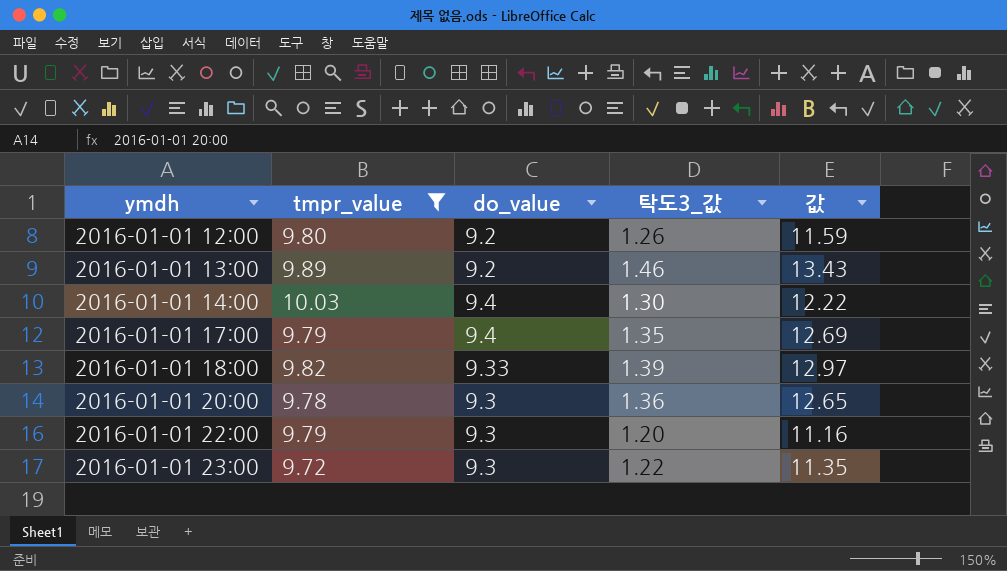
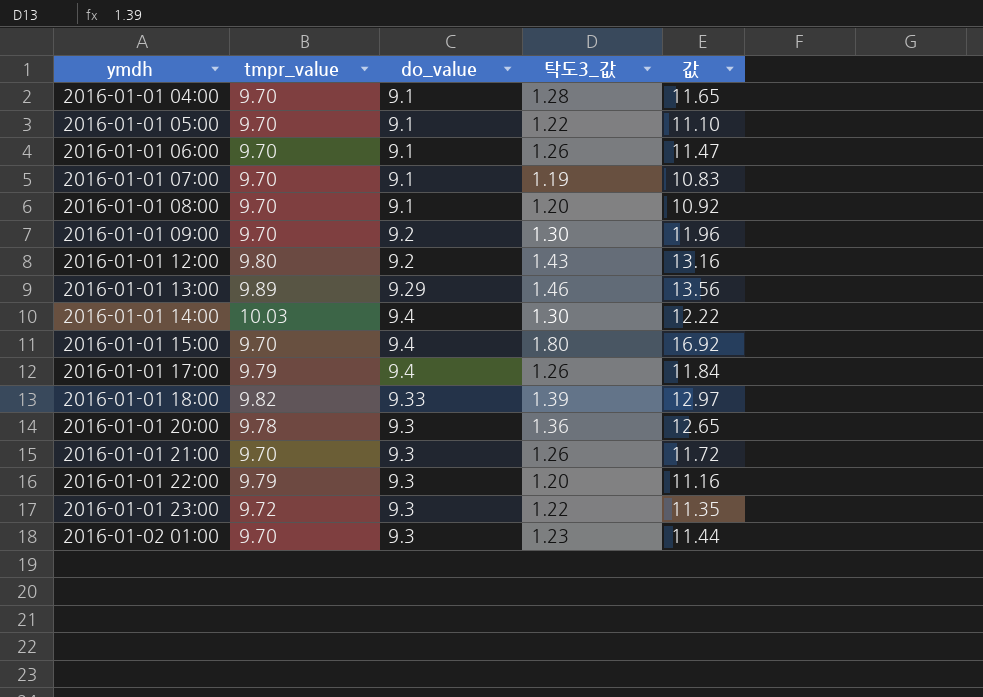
filter: tmpr_value != 9.70 -> none
2016-01-01 12:00 | 탁도3_값: 1.26 -> 1.43
2016-01-01 12:00 | 값: 11.59 -> 13.16
2016-01-01 13:00 | do_value: 9.2 -> 9.29
2016-01-01 13:00 | 값: 13.43 -> 13.56
2016-01-01 17:00 | 탁도3_값: 1.35 -> 1.26
2016-01-01 17:00 | 값: 12.69 -> 11.84

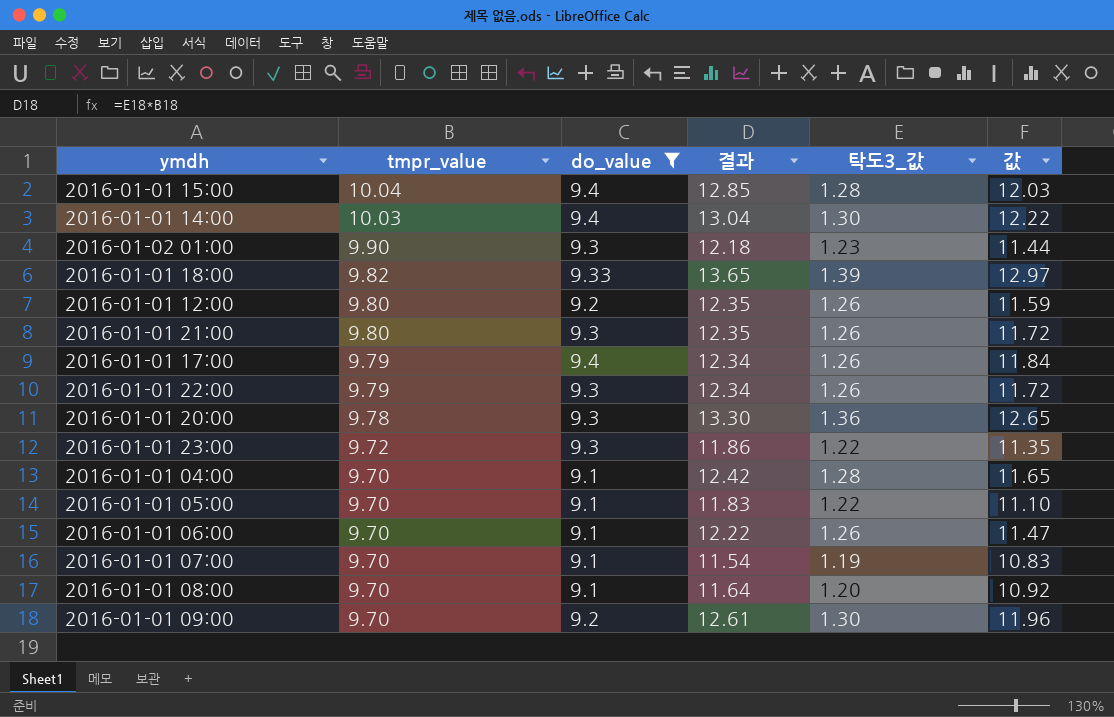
filter: none -> do_value != 9.29
row order: ymdh ascending -> tmpr_value descending
column 결과 | formula: none -> [tmpr_value] * [탁도3_값]
2016-01-01 15:00 | tmpr_value: 9.70 -> 10.04
2016-01-01 15:00 | 탁도3_값: 1.80 -> 1.28
2016-01-01 15:00 | 값: 16.92 -> 12.03
2016-01-02 01:00 | tmpr_value: 9.70 -> 9.90
2016-01-01 12:00 | 탁도3_값: 1.43 -> 1.26
2016-01-01 12:00 | 값: 13.16 -> 11.59
2016-01-01 21:00 | tmpr_value: 9.70 -> 9.80
2016-01-01 22:00 | 탁도3_값: 1.20 -> 1.26
2016-01-01 22:00 | 값: 11.16 -> 11.72

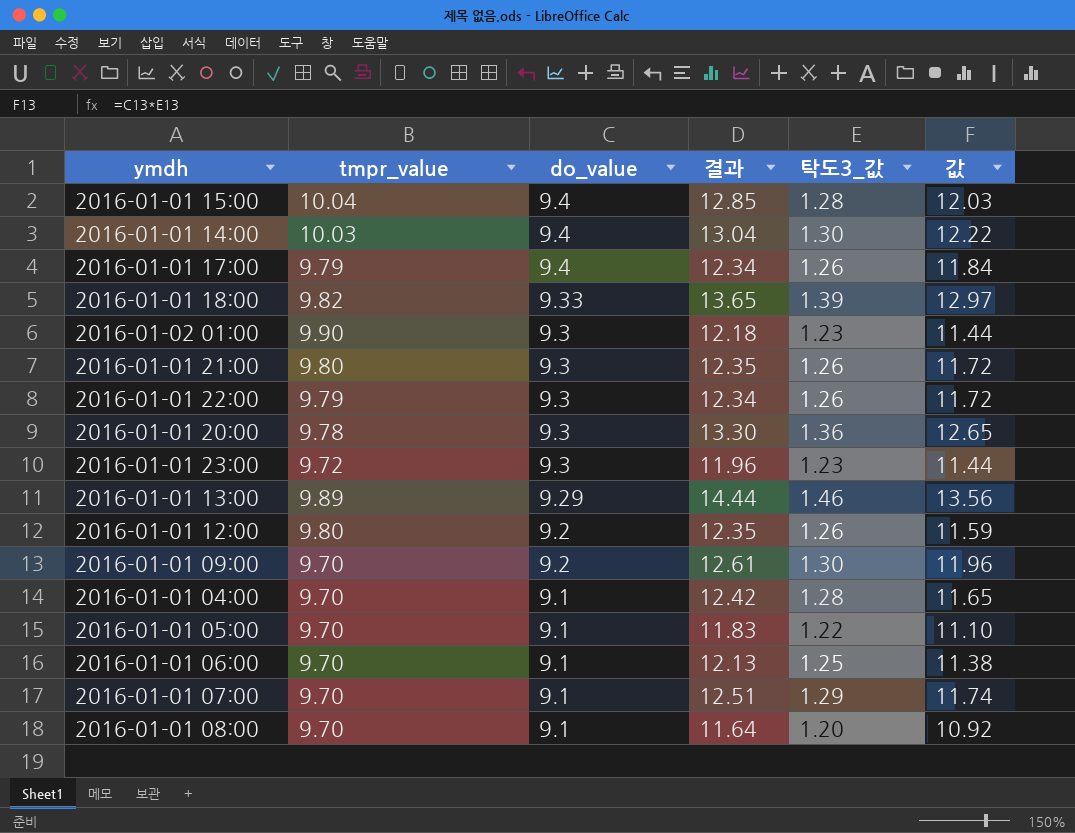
filter: do_value != 9.29 -> none
row order: tmpr_value descending -> do_value descending
2016-01-01 23:00 | 결과: 11.86 -> 11.96
2016-01-01 23:00 | 탁도3_값: 1.22 -> 1.23
2016-01-01 23:00 | 값: 11.35 -> 11.44
2016-01-01 06:00 | 결과: 12.22 -> 12.13
2016-01-01 06:00 | 탁도3_값: 1.26 -> 1.25
2016-01-01 06:00 | 값: 11.47 -> 11.38
2016-01-01 07:00 | 결과: 11.54 -> 12.51
2016-01-01 07:00 | 탁도3_값: 1.19 -> 1.29
2016-01-01 07:00 | 값: 10.83 -> 11.74

